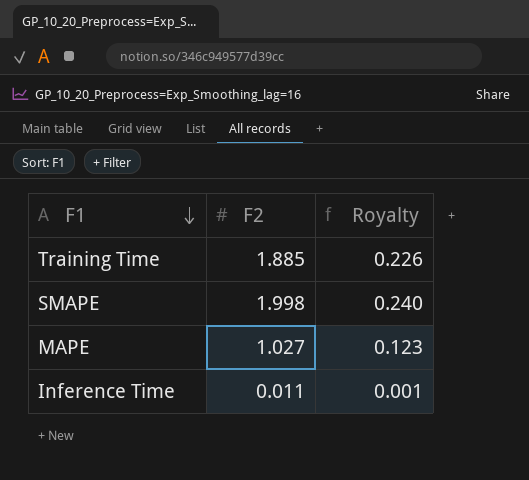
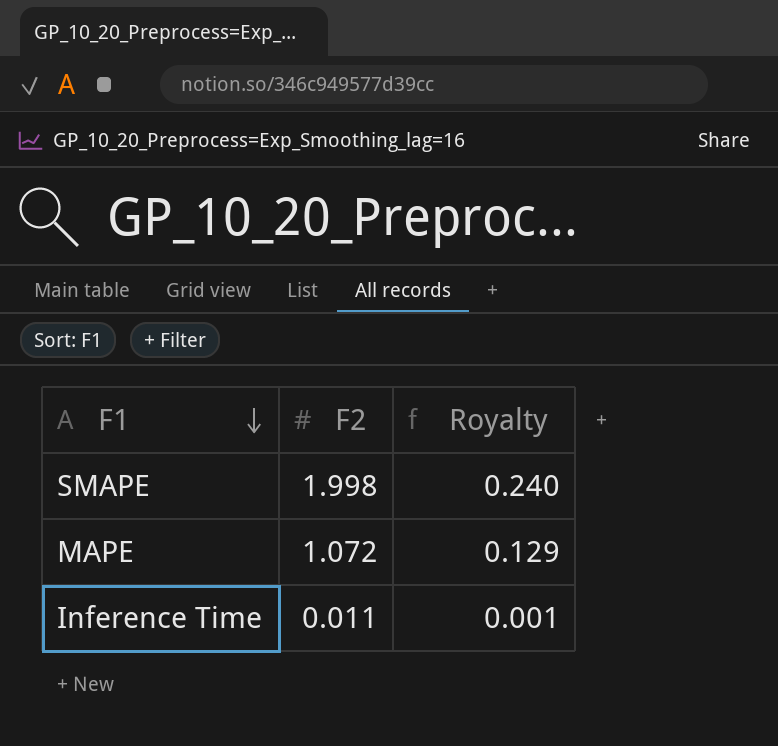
row Training Time: 1.885 | 0.226 -> none
MAPE | F2: 1.027 -> 1.072
MAPE | Royalty: 0.123 -> 0.129

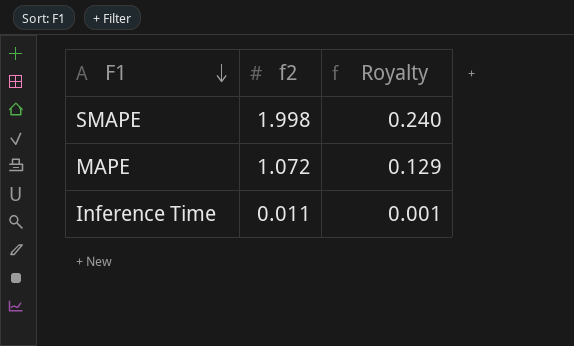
column name: F2 -> f2

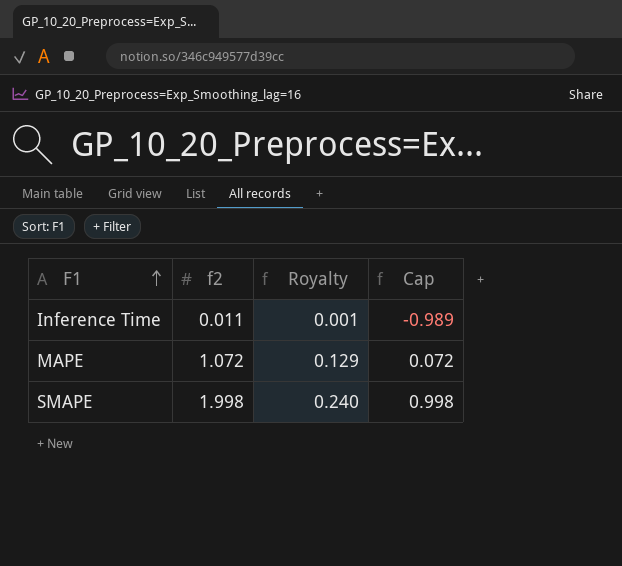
row order: F1 descending -> F1 ascending
column Cap | formula: none -> [f2] - 1

